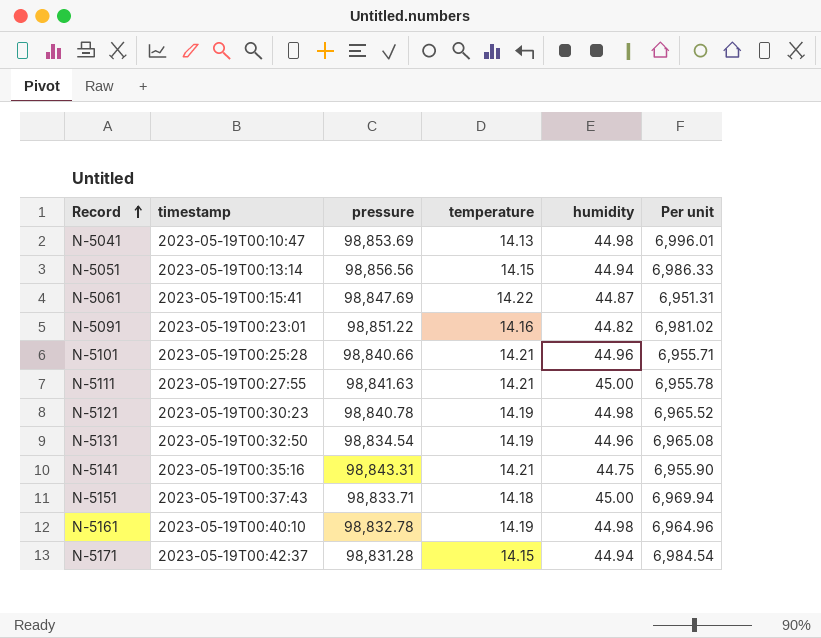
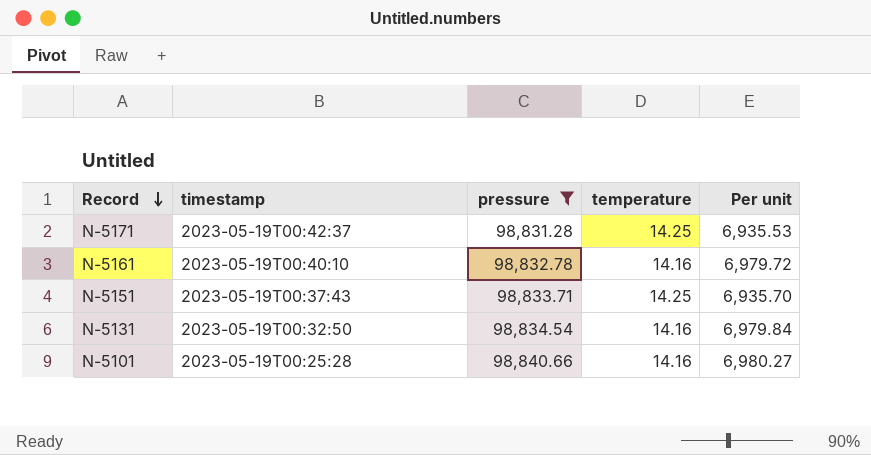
filter: none -> pressure <= 98,840.66
row order: Record ascending -> Record descending
column humidity | position: 5 -> none
N-5171 | temperature: 14.15 -> 14.25
N-5171 | Per unit: 6,984.54 -> 6,935.53
N-5161 | temperature: 14.19 -> 14.16
N-5161 | Per unit: 6,964.96 -> 6,979.72
N-5151 | temperature: 14.18 -> 14.25
N-5151 | Per unit: 6,969.94 -> 6,935.70
N-5131 | temperature: 14.19 -> 14.16
N-5131 | Per unit: 6,965.08 -> 6,979.84
N-5101 | temperature: 14.21 -> 14.16
N-5101 | Per unit: 6,955.71 -> 6,980.27

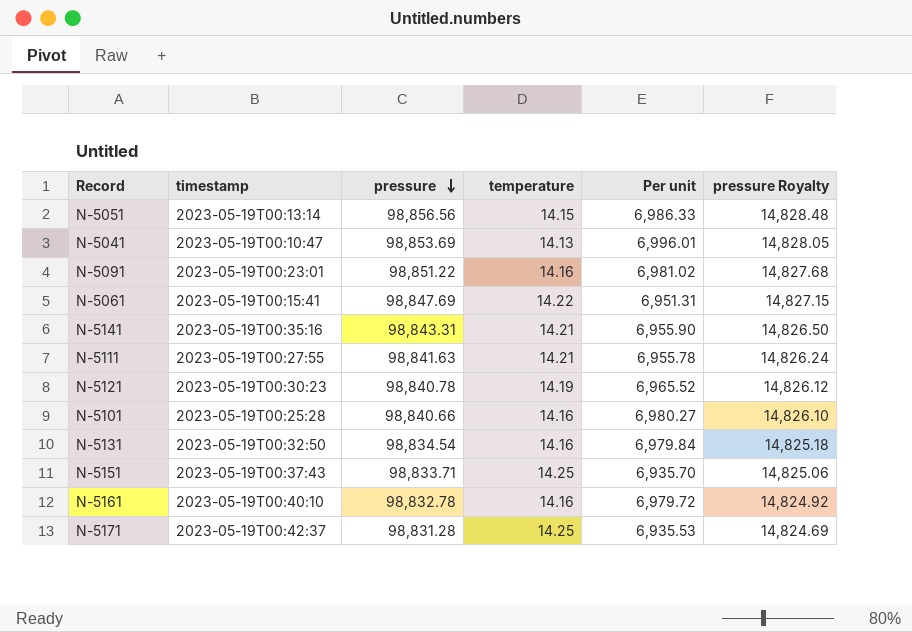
filter: pressure <= 98,840.66 -> none
row order: Record descending -> pressure descending
column pressure Royalty | formula: none -> [pressure] * 0.15

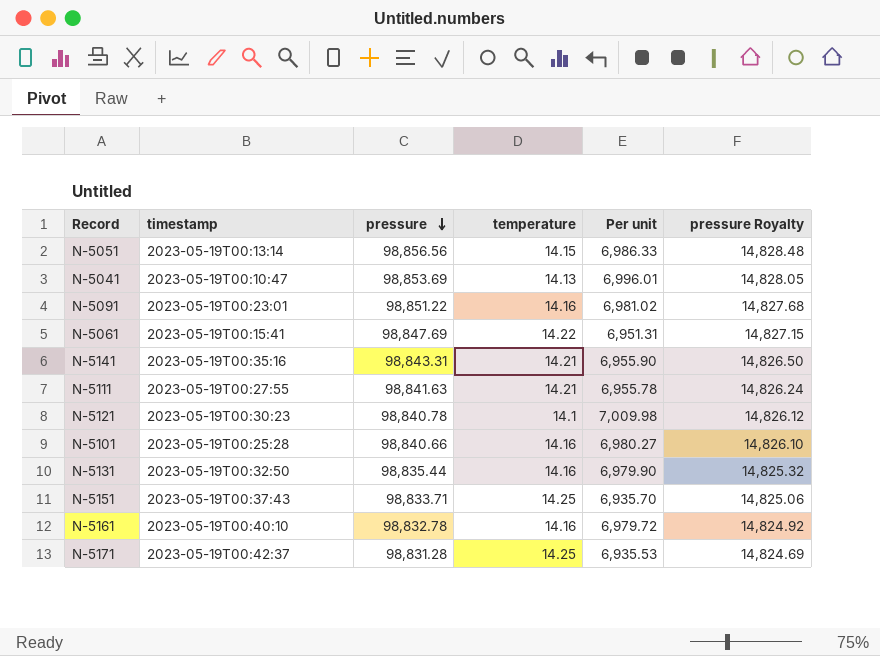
N-5121 | temperature: 14.19 -> 14.1
N-5121 | Per unit: 6,965.52 -> 7,009.98
N-5131 | pressure: 98,834.54 -> 98,835.44
N-5131 | Per unit: 6,979.84 -> 6,979.90
N-5131 | pressure Royalty: 14,825.18 -> 14,825.32

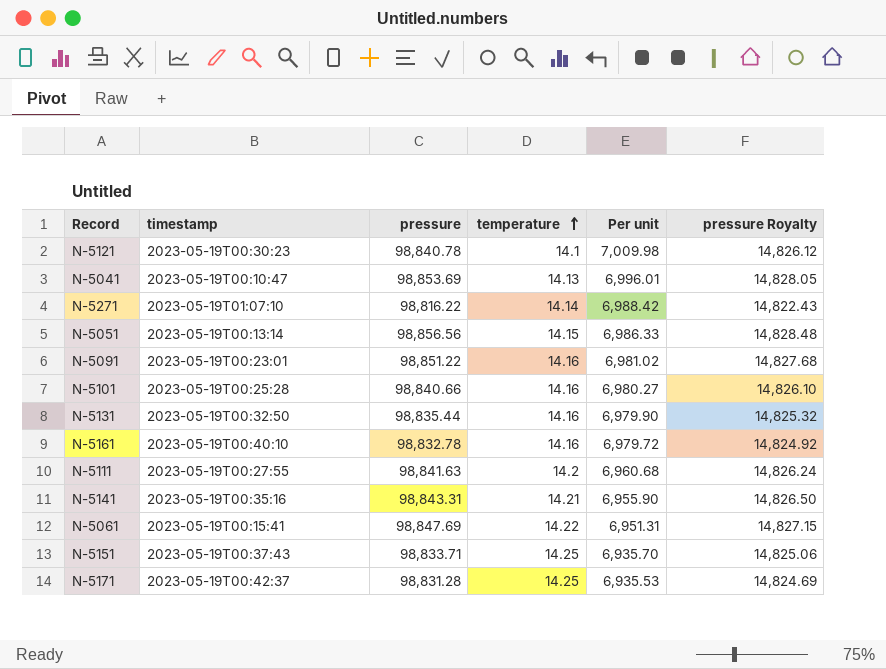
row order: pressure descending -> temperature ascending
row N-5271: none -> 2023-05-19T01:07:10 | 98,816.22 | 14.14 | 6,988.42 | 14,822.43
N-5111 | temperature: 14.21 -> 14.2
N-5111 | Per unit: 6,955.78 -> 6,960.68

